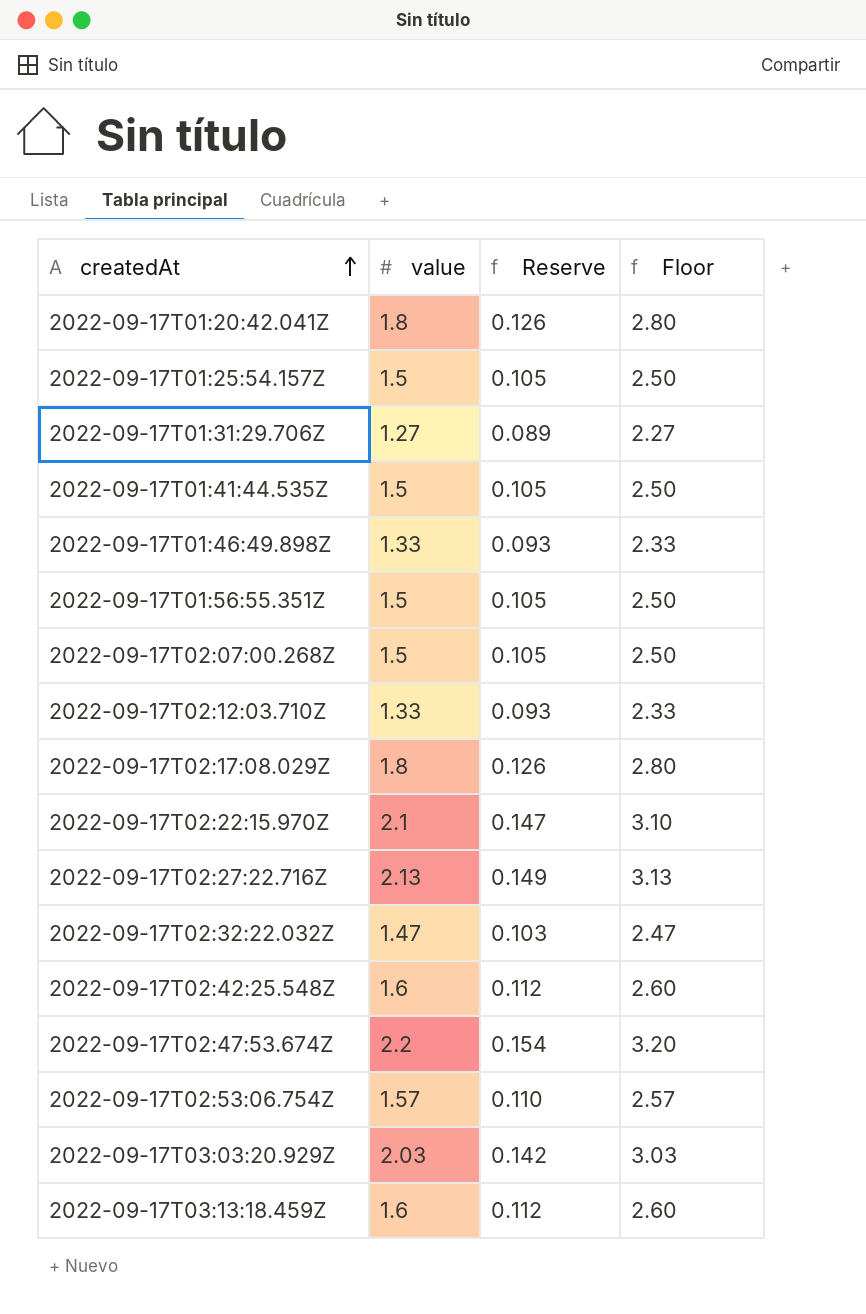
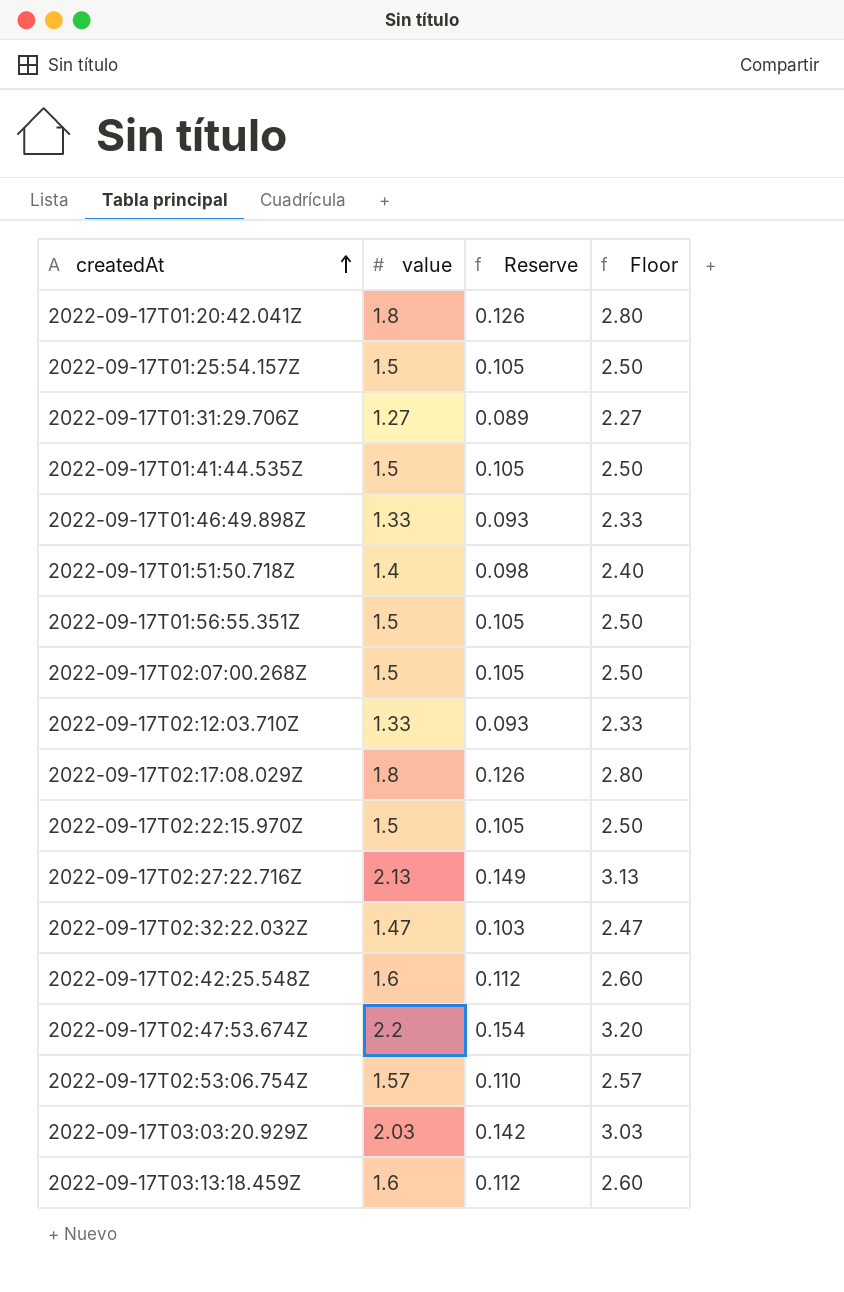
row 2022-09-17T01:51:50.718Z: none -> 1.4 | 0.098 | 2.40
2022-09-17T02:22:15.970Z | value: 2.1 -> 1.5
2022-09-17T02:22:15.970Z | Reserve: 0.147 -> 0.105
2022-09-17T02:22:15.970Z | Floor: 3.10 -> 2.50

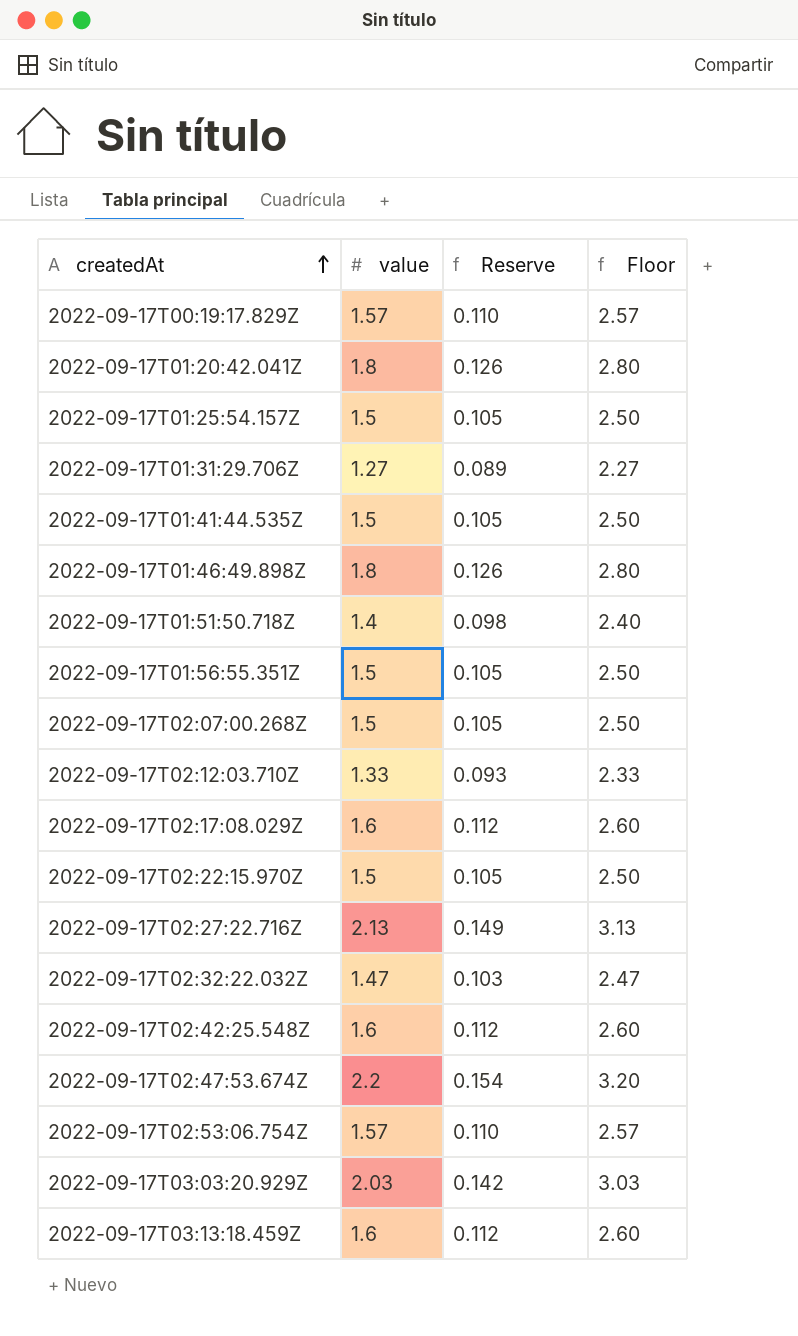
row 2022-09-17T00:19:17.829Z: none -> 1.57 | 0.110 | 2.57
2022-09-17T01:46:49.898Z | value: 1.33 -> 1.8
2022-09-17T01:46:49.898Z | Reserve: 0.093 -> 0.126
2022-09-17T01:46:49.898Z | Floor: 2.33 -> 2.80
2022-09-17T02:17:08.029Z | value: 1.8 -> 1.6
2022-09-17T02:17:08.029Z | Reserve: 0.126 -> 0.112
2022-09-17T02:17:08.029Z | Floor: 2.80 -> 2.60

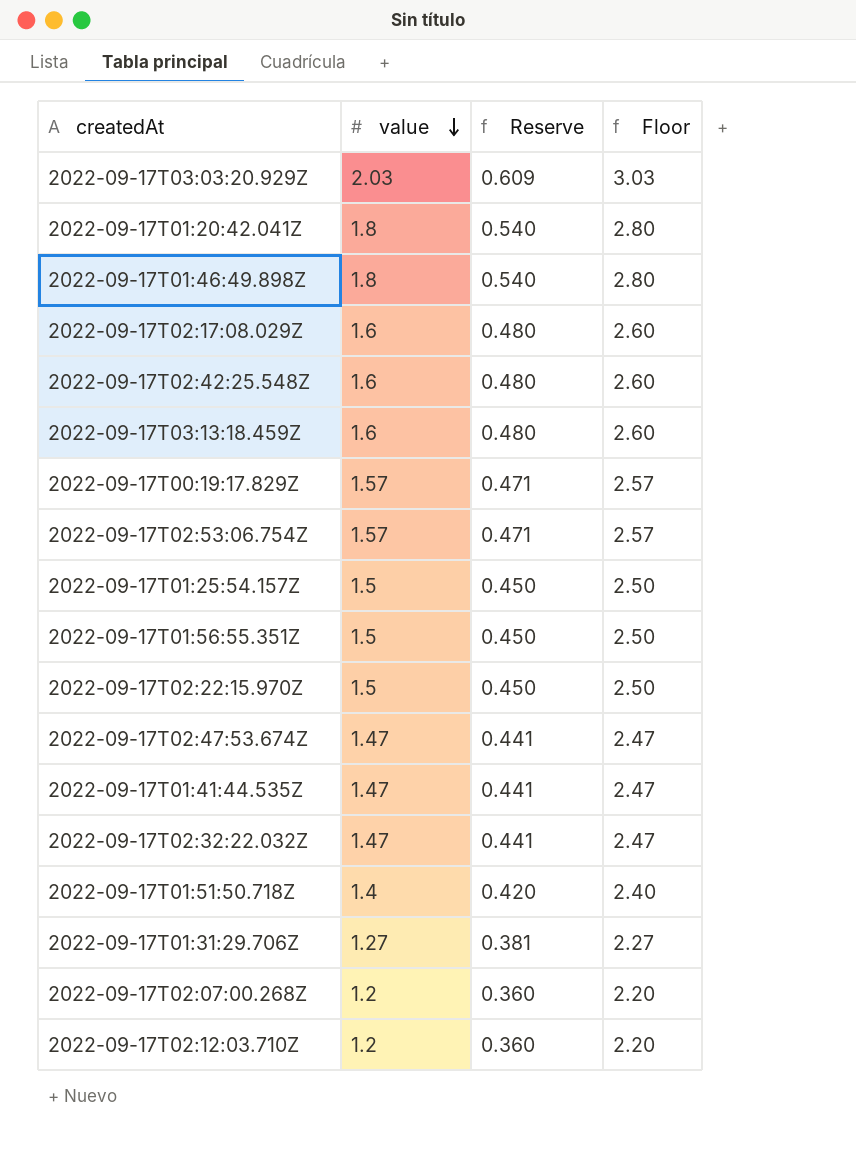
row order: createdAt ascending -> value descending
column Reserve | formula: [value] * 0.07 -> [value] * 0.3
row 2022-09-17T02:27:22.716Z: 2.13 | 0.149 | 3.13 -> none
2022-09-17T02:47:53.674Z | value: 2.2 -> 1.47
2022-09-17T02:47:53.674Z | Floor: 3.20 -> 2.47
2022-09-17T01:41:44.535Z | value: 1.5 -> 1.47
2022-09-17T01:41:44.535Z | Floor: 2.50 -> 2.47
2022-09-17T02:07:00.268Z | value: 1.5 -> 1.2
2022-09-17T02:07:00.268Z | Floor: 2.50 -> 2.20
2022-09-17T02:12:03.710Z | value: 1.33 -> 1.2
2022-09-17T02:12:03.710Z | Floor: 2.33 -> 2.20

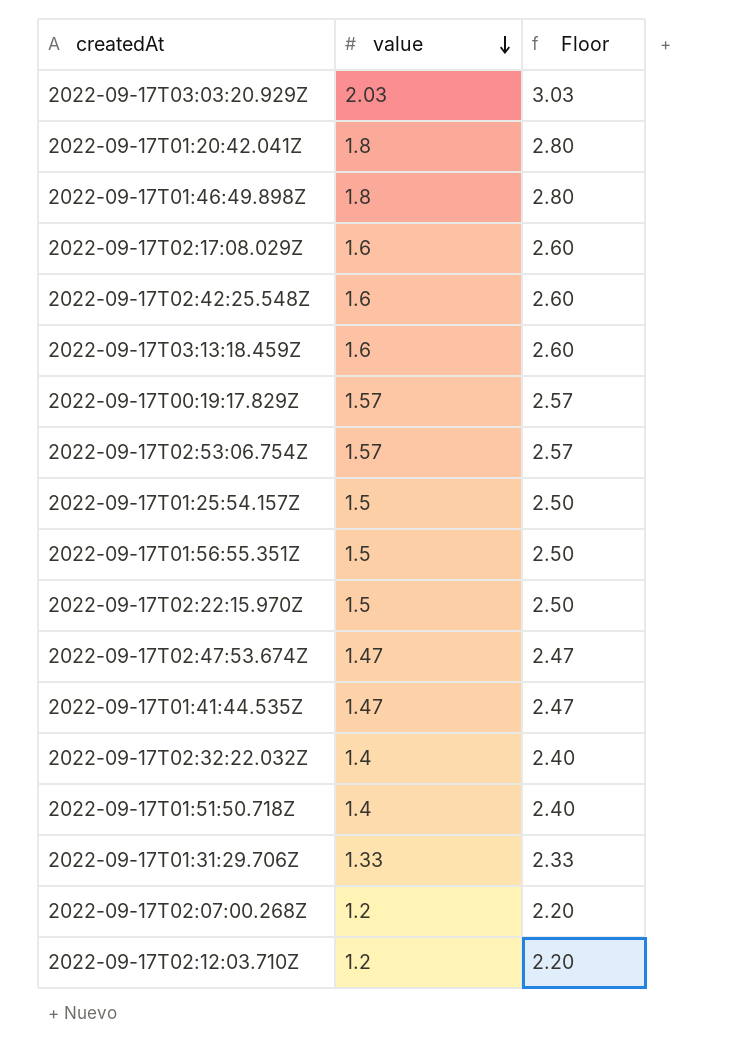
column Reserve | formula: [value] * 0.3 -> none
2022-09-17T02:32:22.032Z | value: 1.47 -> 1.4
2022-09-17T02:32:22.032Z | Floor: 2.47 -> 2.40
2022-09-17T01:31:29.706Z | value: 1.27 -> 1.33
2022-09-17T01:31:29.706Z | Floor: 2.27 -> 2.33

